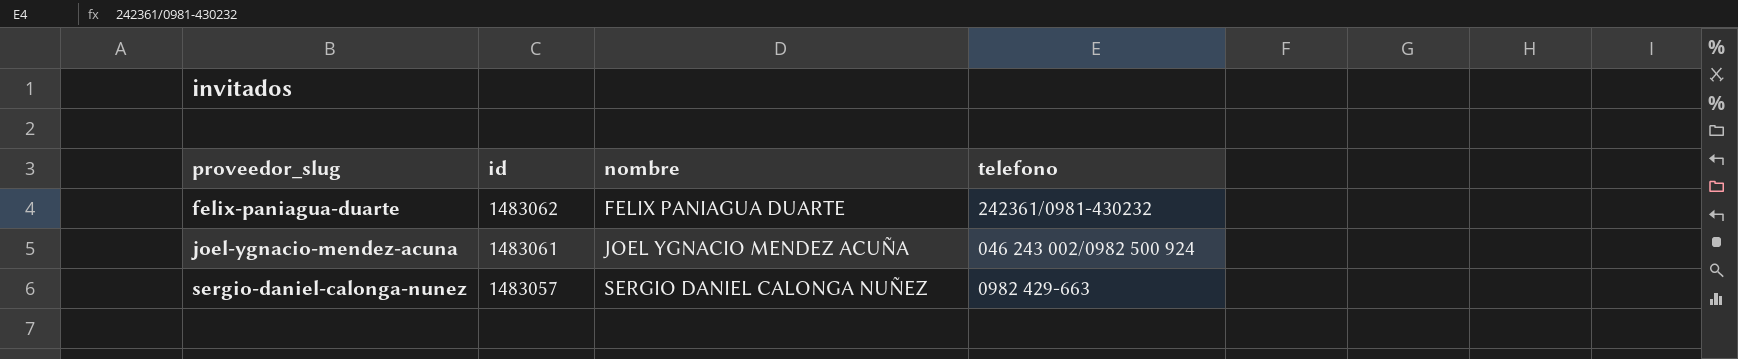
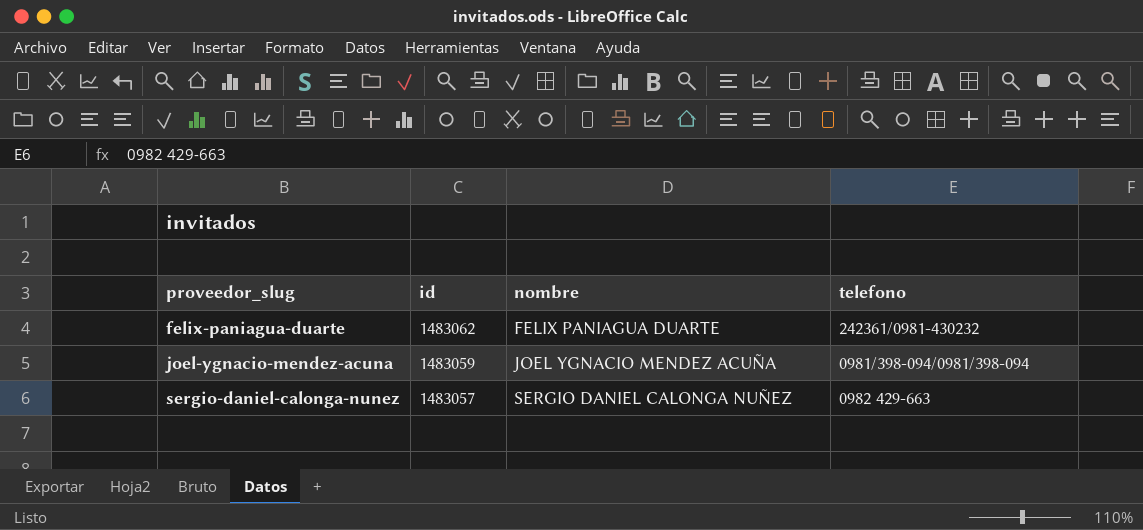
joel-ygnacio-mendez-acuna | id: 1483061 -> 1483059
joel-ygnacio-mendez-acuna | telefono: 046 243 002/0982 500 924 -> 0981/398-094/0981/398-094

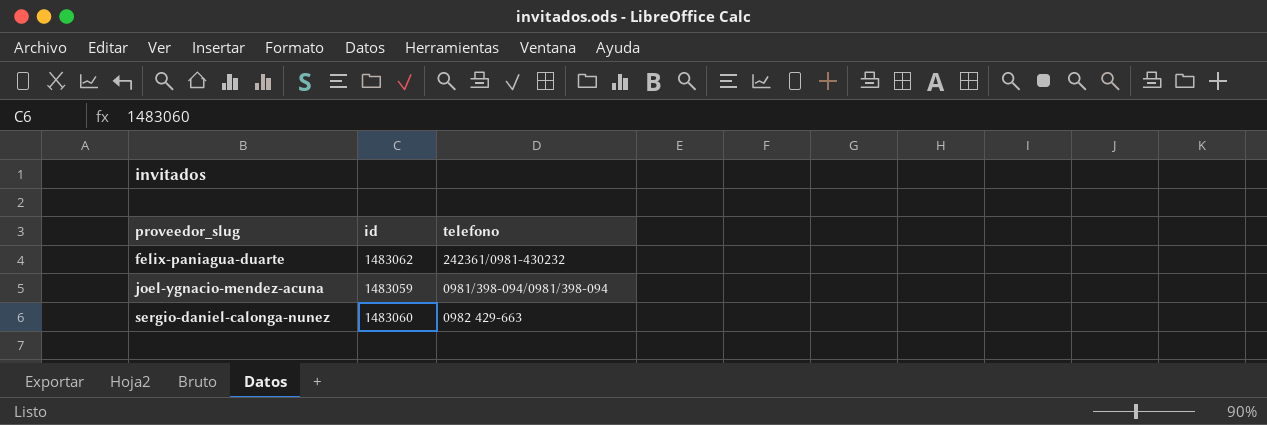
column nombre | position: 3 -> none
sergio-daniel-calonga-nunez | id: 1483057 -> 1483060

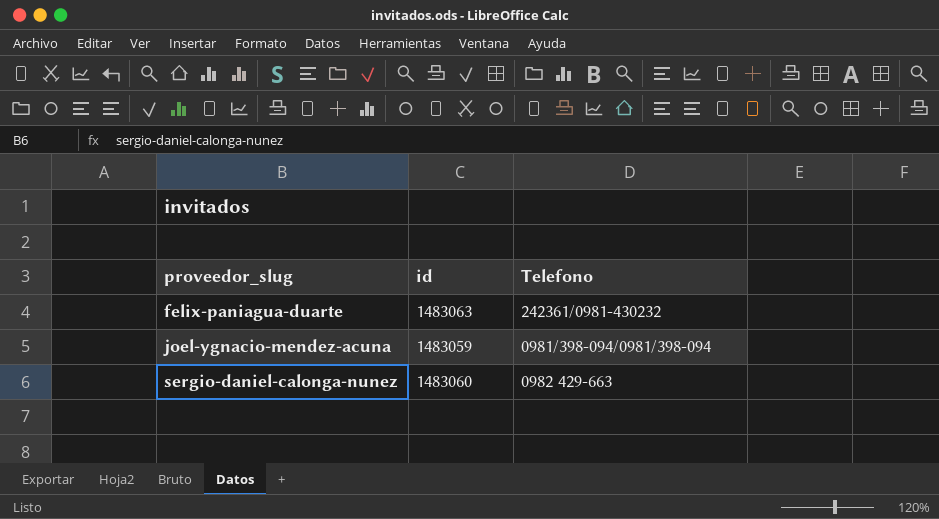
column name: telefono -> Telefono
felix-paniagua-duarte | id: 1483062 -> 1483063

